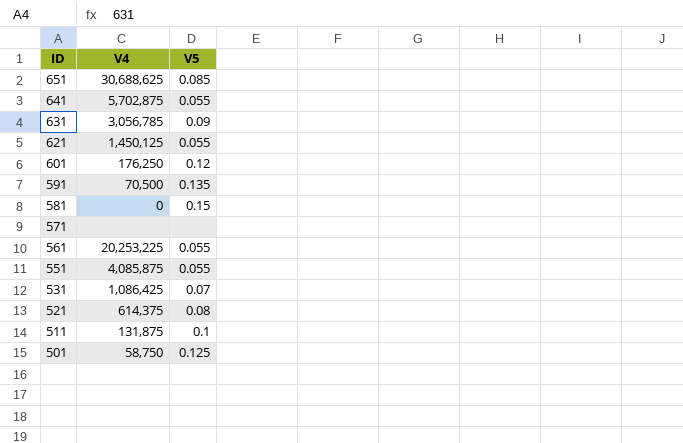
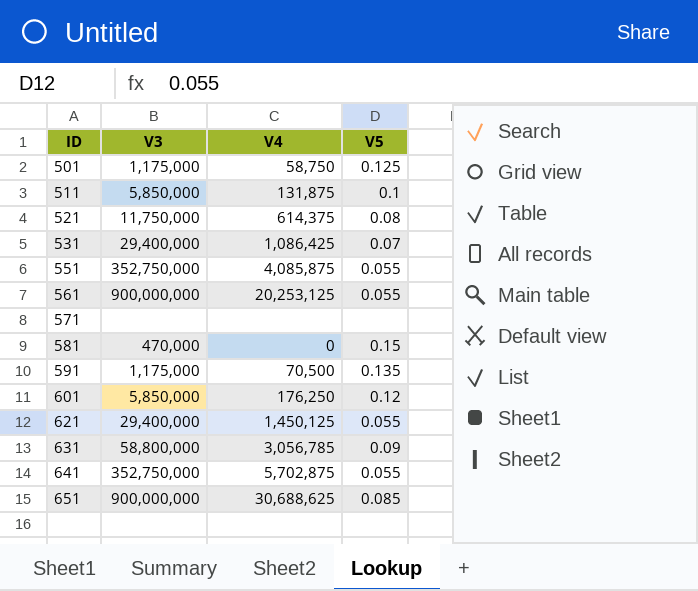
row order: ID descending -> ID ascending
column V3 | position: none -> 2
561 | V4: 20,253,225 -> 20,253,125

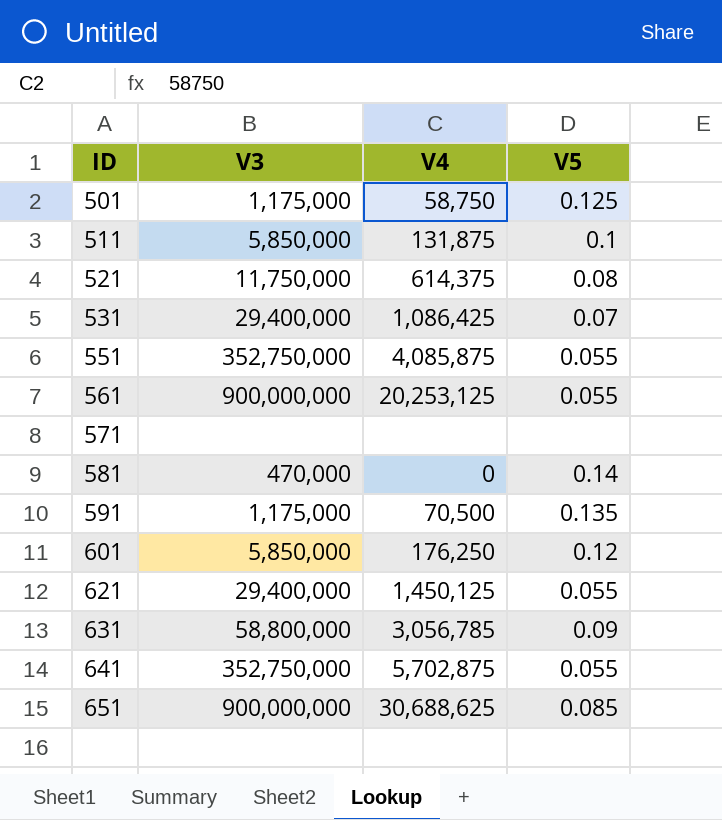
581 | V5: 0.15 -> 0.14

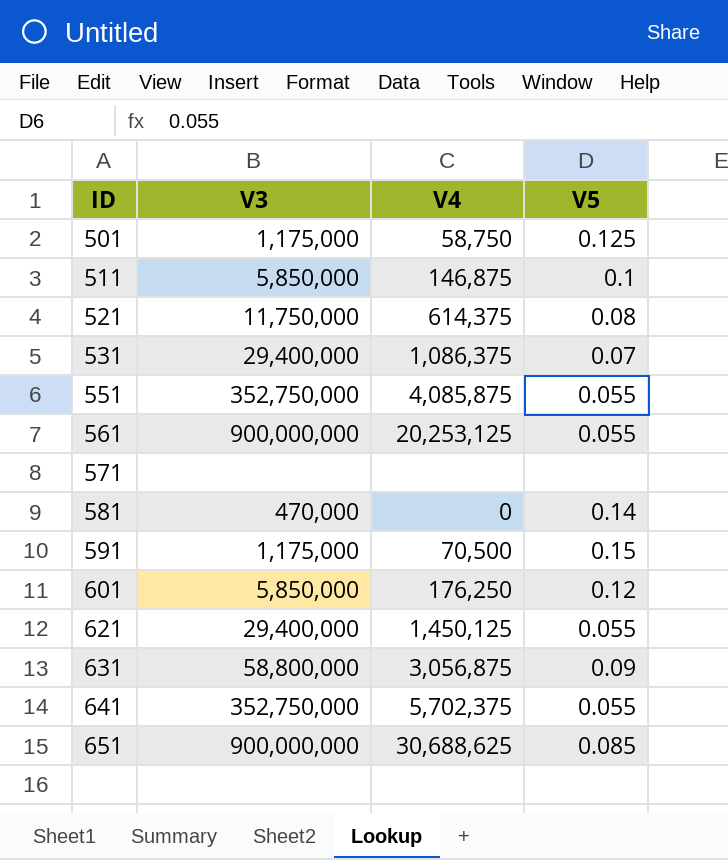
511 | V4: 131,875 -> 146,875
531 | V4: 1,086,425 -> 1,086,375
591 | V5: 0.135 -> 0.15
631 | V4: 3,056,785 -> 3,056,875
641 | V4: 5,702,875 -> 5,702,375

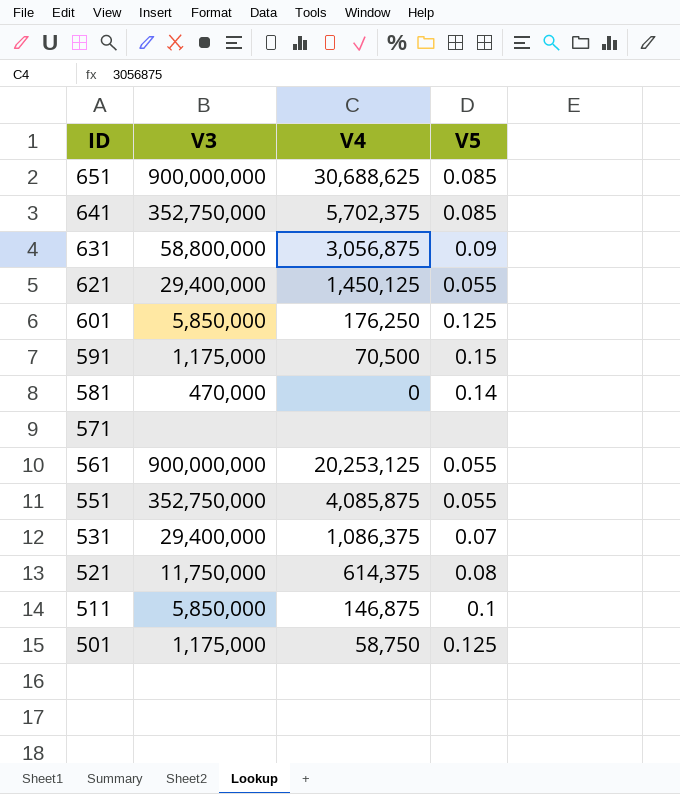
row order: ID ascending -> ID descending
641 | V5: 0.055 -> 0.085
601 | V5: 0.12 -> 0.125

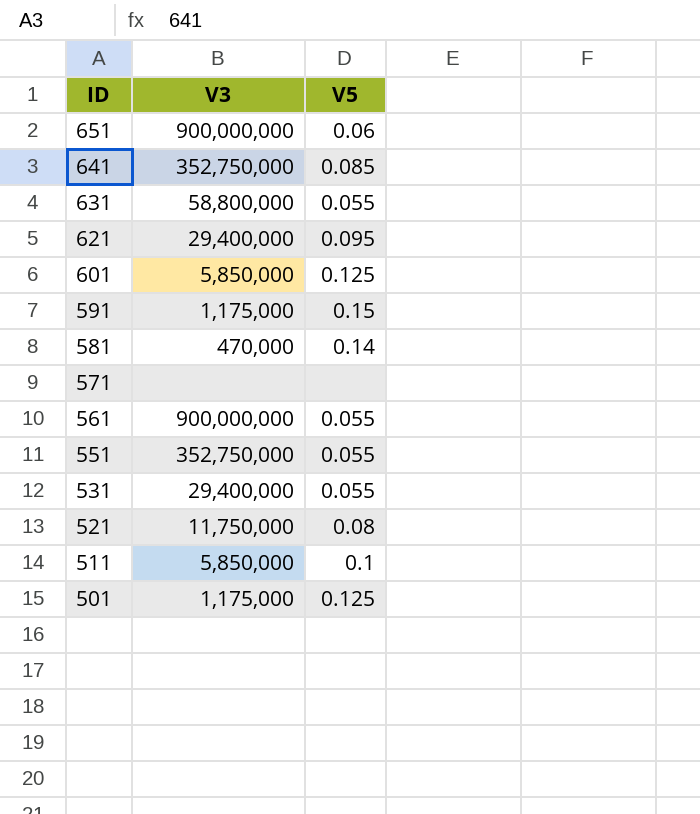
column V4 | position: 3 -> none
651 | V5: 0.085 -> 0.06
631 | V5: 0.09 -> 0.055
621 | V5: 0.055 -> 0.095
531 | V5: 0.07 -> 0.055

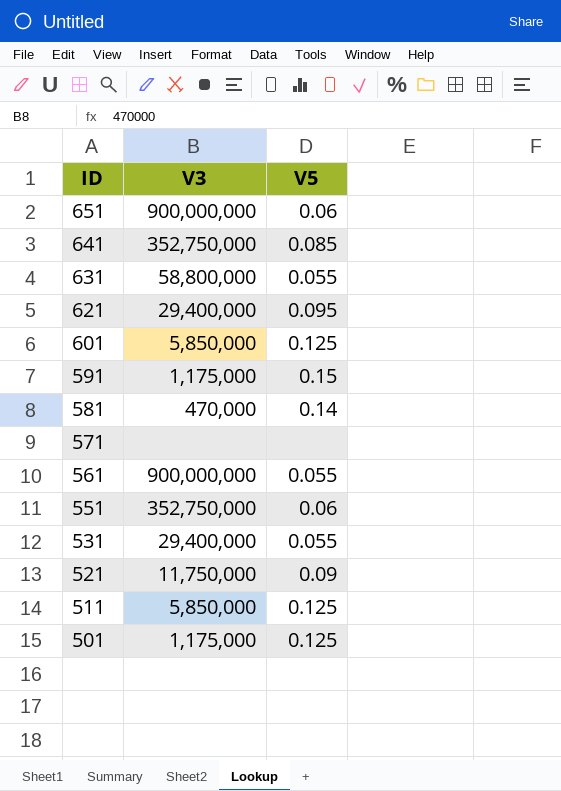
551 | V5: 0.055 -> 0.06
521 | V5: 0.08 -> 0.09
511 | V5: 0.1 -> 0.125

